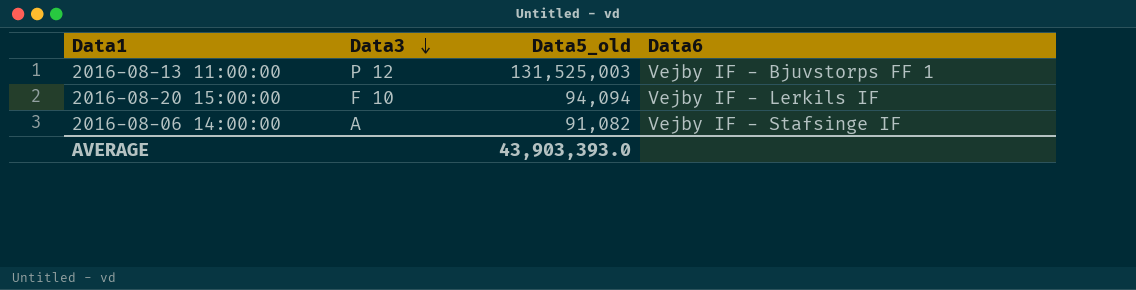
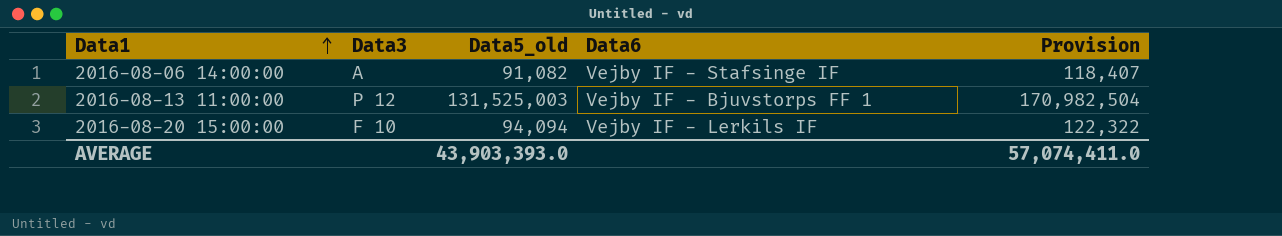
row order: Data3 descending -> Data1 ascending
column Provision | formula: none -> [Data5_old] * 1.3

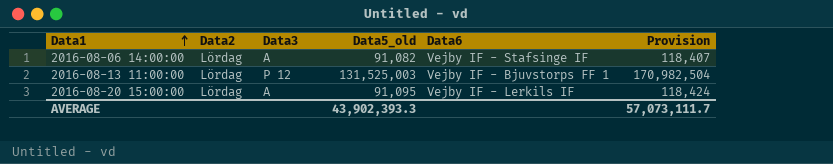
column Data2 | position: none -> 2
2016-08-20 15:00:00 | Data3: F 10 -> A
2016-08-20 15:00:00 | Data5_old: 94,094 -> 91,095
2016-08-20 15:00:00 | Provision: 122,322 -> 118,424
AVERAGE | Data5_old: 43,903,393.0 -> 43,902,393.3
AVERAGE | Provision: 57,074,411.0 -> 57,073,111.7

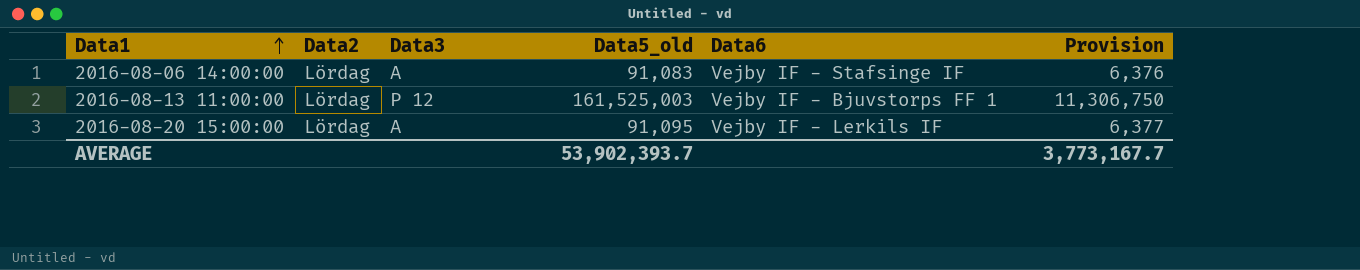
column Provision | formula: [Data5_old] * 1.3 -> [Data5_old] * 0.07
2016-08-06 14:00:00 | Data5_old: 91,082 -> 91,083
2016-08-13 11:00:00 | Data5_old: 131,525,003 -> 161,525,003
AVERAGE | Data5_old: 43,902,393.3 -> 53,902,393.7
AVERAGE | Provision: 57,073,111.7 -> 3,773,167.7

